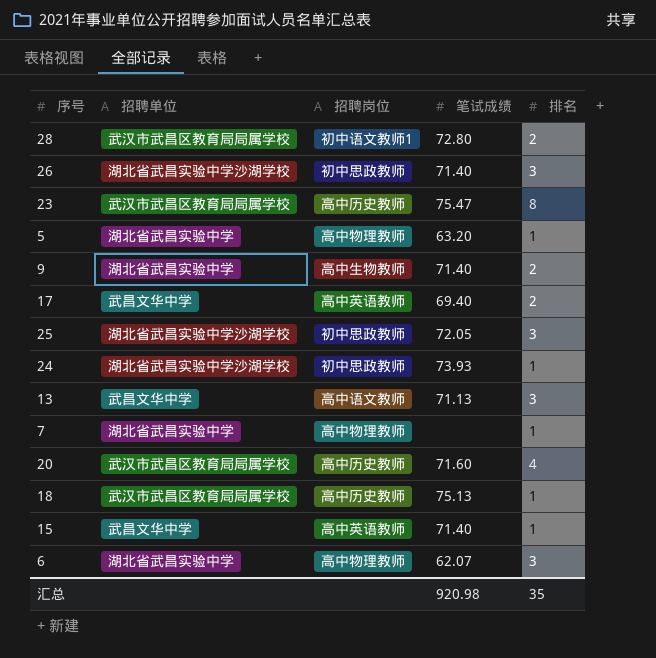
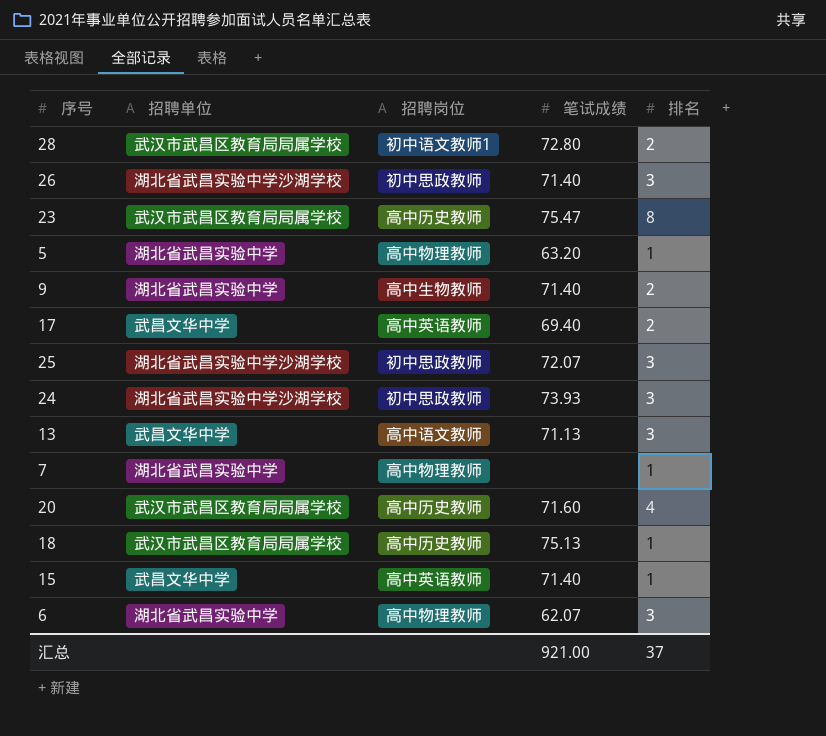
25 | 笔试成绩: 72.05 -> 72.07
24 | 排名: 1 -> 3
汇总 | 笔试成绩: 920.98 -> 921.00
汇总 | 排名: 35 -> 37

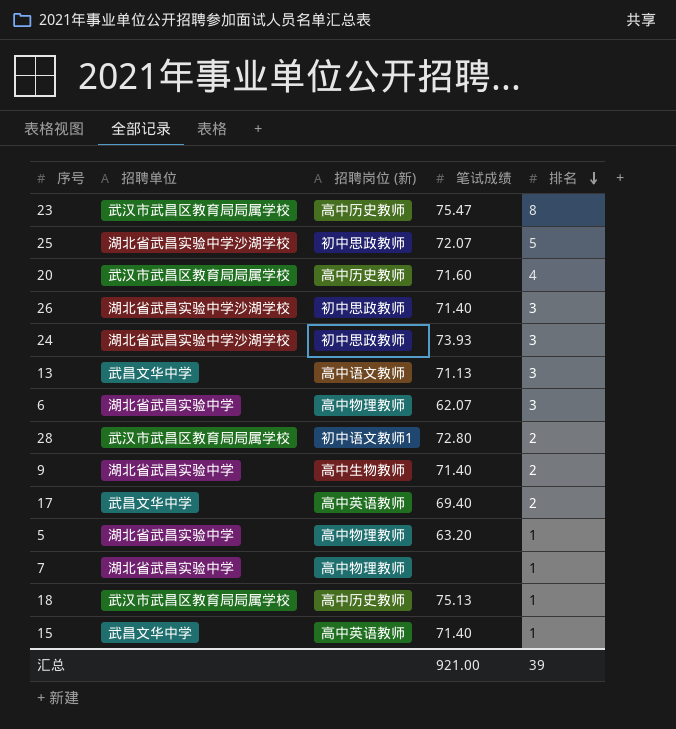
row order: none -> 排名 descending
column name: 招聘岗位 -> 招聘岗位 (新)
25 | 排名: 3 -> 5
汇总 | 排名: 37 -> 39

